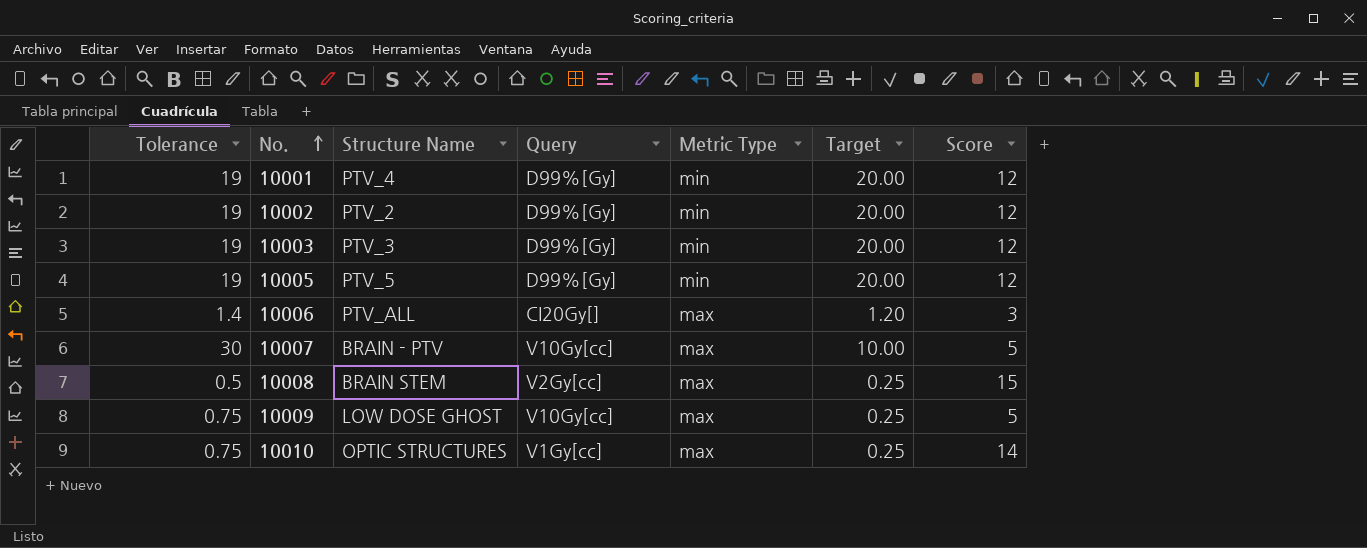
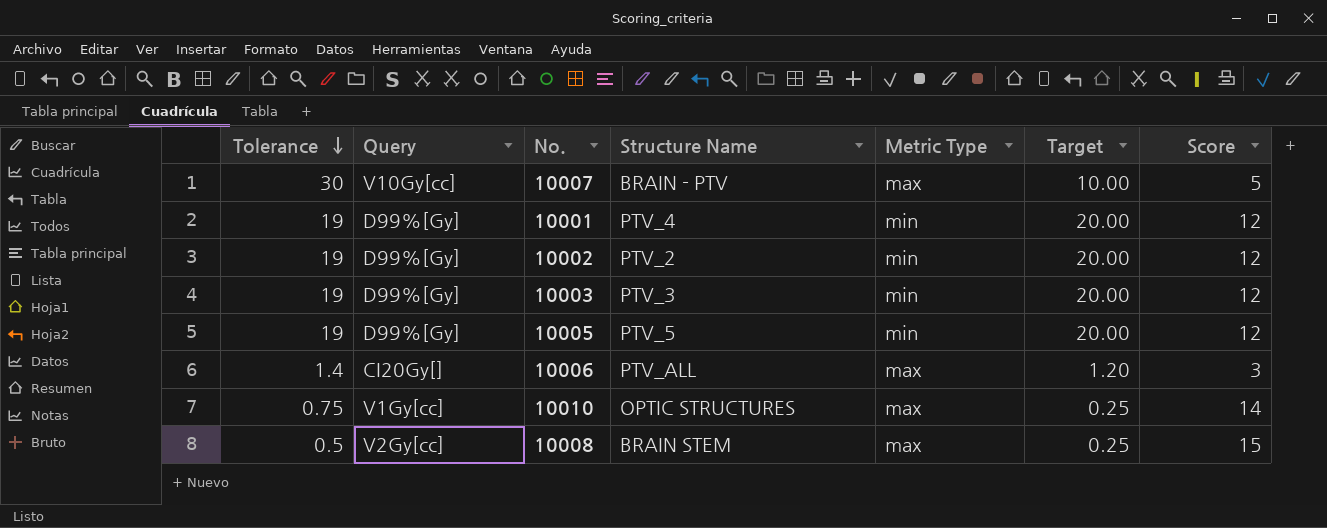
row order: No. ascending -> Tolerance descending
column Query | position: 4 -> 2
row 10009: 0.75 | LOW DOSE GHOST | V10Gy[cc] | max | 0.25 | 5 -> none

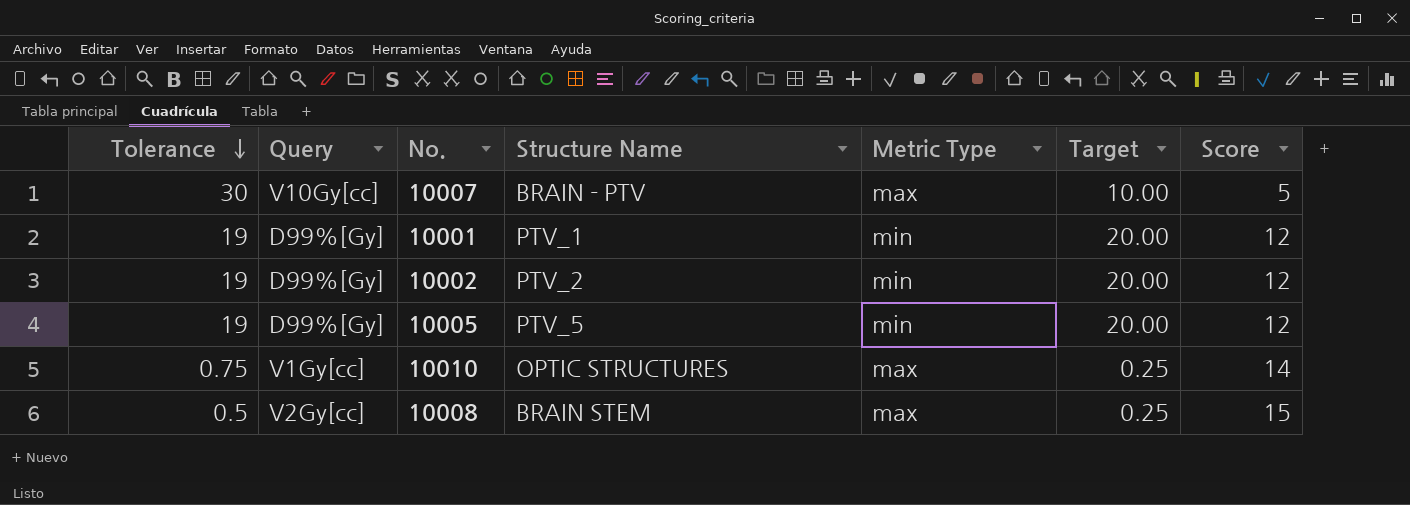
row 10003: 19 | D99%[Gy] | PTV_3 | min | 20.00 | 12 -> none
row 10006: 1.4 | CI20Gy[] | PTV_ALL | max | 1.20 | 3 -> none
10001 | Structure Name: PTV_4 -> PTV_1

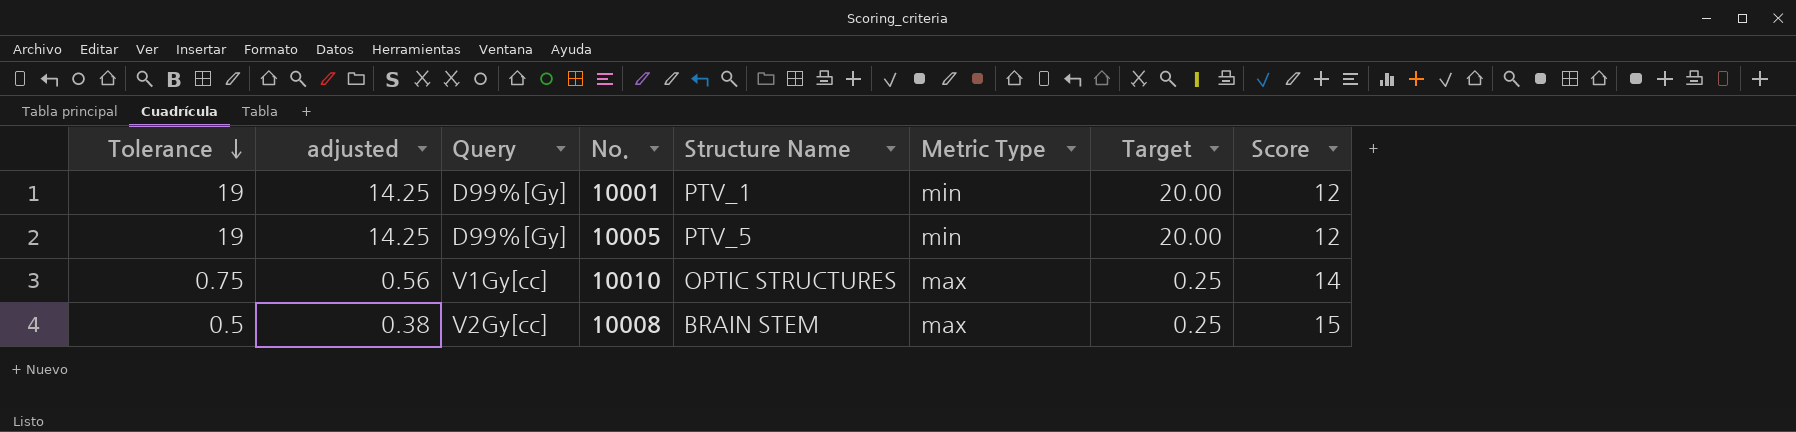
column adjusted | formula: none -> [Tolerance] * 0.75
row 10007: 30 | V10Gy[cc] | BRAIN - PTV | max | 10.00 | 5 -> none
row 10002: 19 | D99%[Gy] | PTV_2 | min | 20.00 | 12 -> none

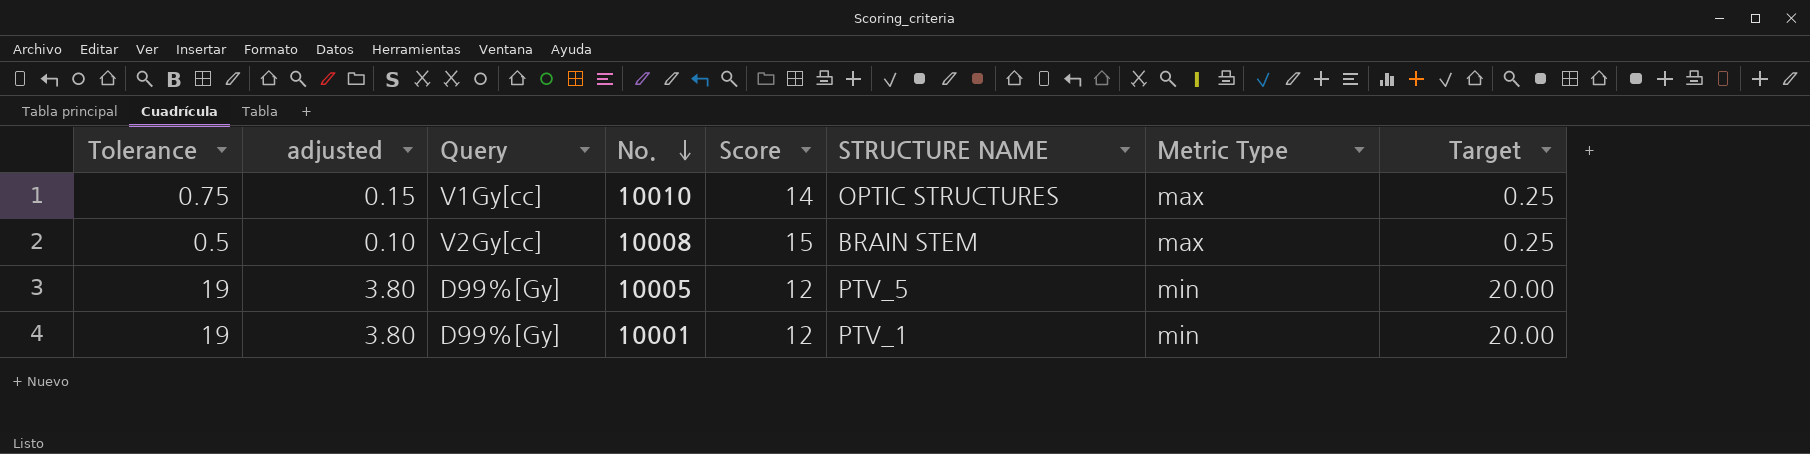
row order: Tolerance descending -> No. descending
column adjusted | formula: [Tolerance] * 0.75 -> [Tolerance] * 0.2
column Score | position: 8 -> 5
column name: Structure Name -> STRUCTURE NAME

